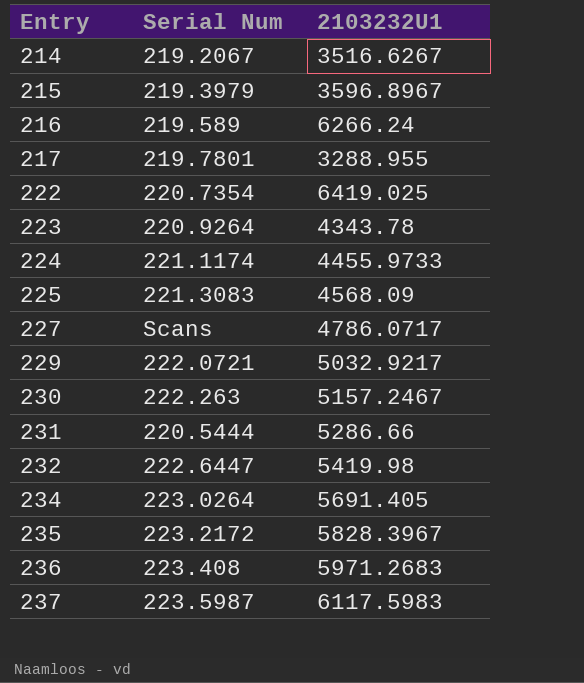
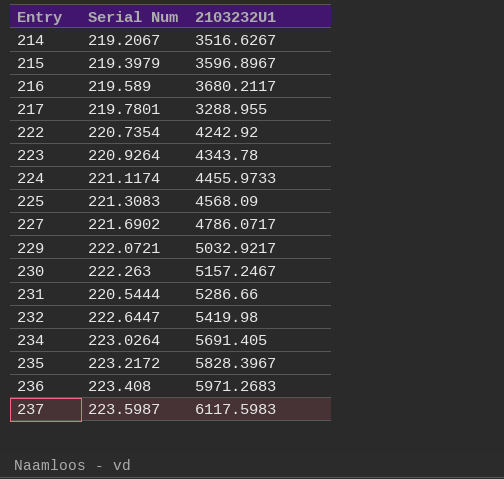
216 | 2103232U1: 6266.24 -> 3680.2117
222 | 2103232U1: 6419.025 -> 4242.92
227 | Serial Num: Scans -> 221.6902

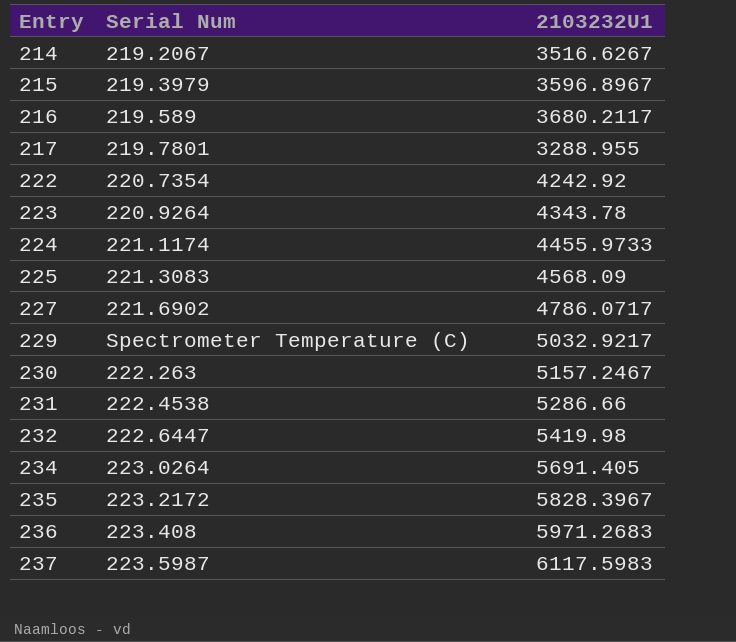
229 | Serial Num: 222.0721 -> Spectrometer Temperature (C)
231 | Serial Num: 220.5444 -> 222.4538

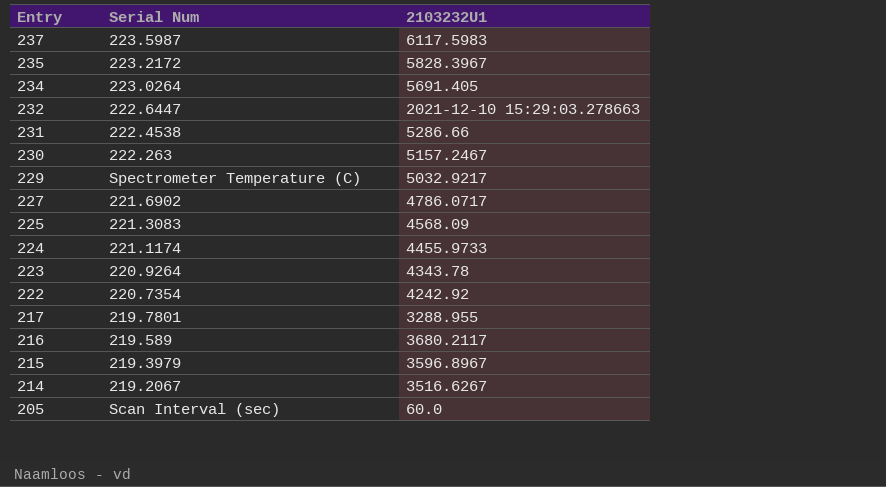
row order: Entry ascending -> Entry descending
row 236: 223.408 | 5971.2683 -> none
232 | 2103232U1: 5419.98 -> 2021-12-10 15:29:03.278663
row 205: none -> Scan Interval (sec) | 60.0

